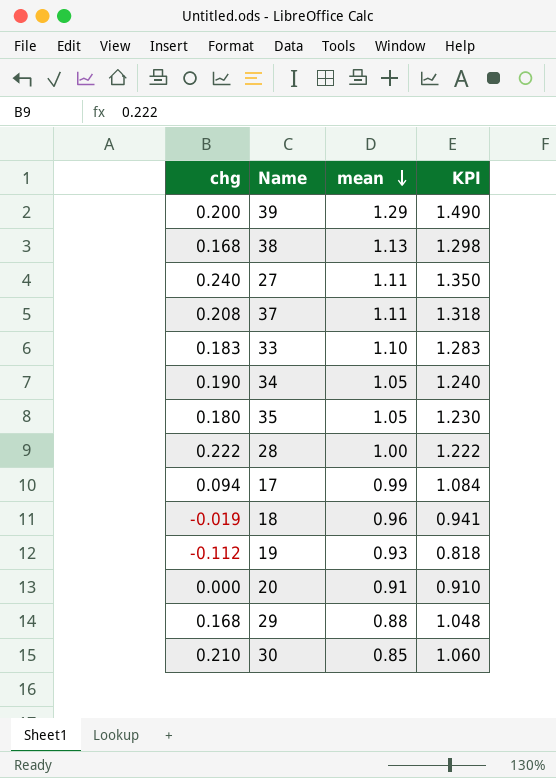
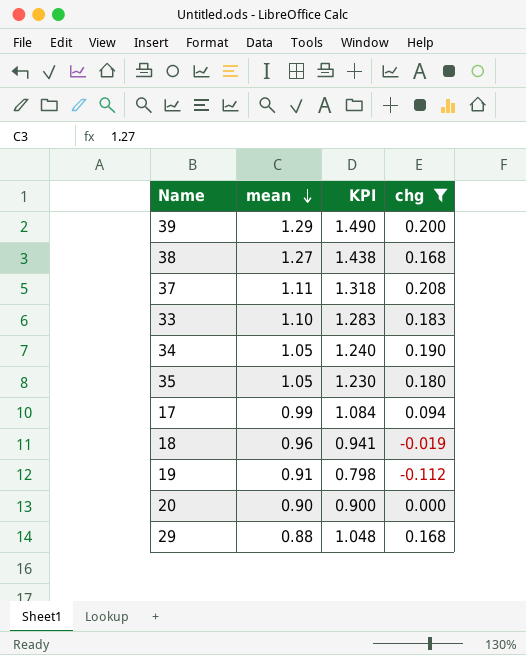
filter: none -> chg <= 0.208
column chg | position: 1 -> 4
38 | mean: 1.13 -> 1.27
38 | KPI: 1.298 -> 1.438
19 | mean: 0.93 -> 0.91
19 | KPI: 0.818 -> 0.798
20 | mean: 0.91 -> 0.90
20 | KPI: 0.910 -> 0.900

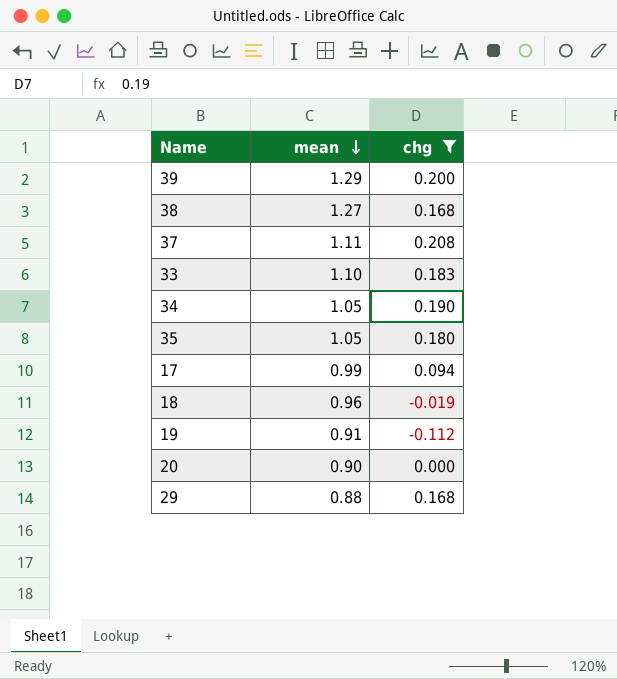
column KPI | formula: [mean] + [chg] -> none

